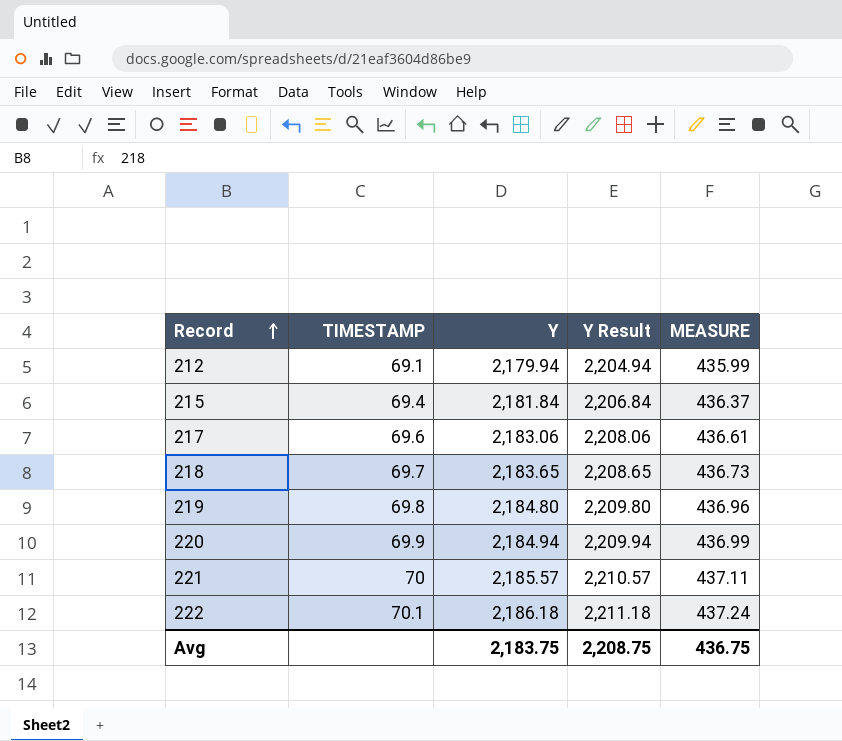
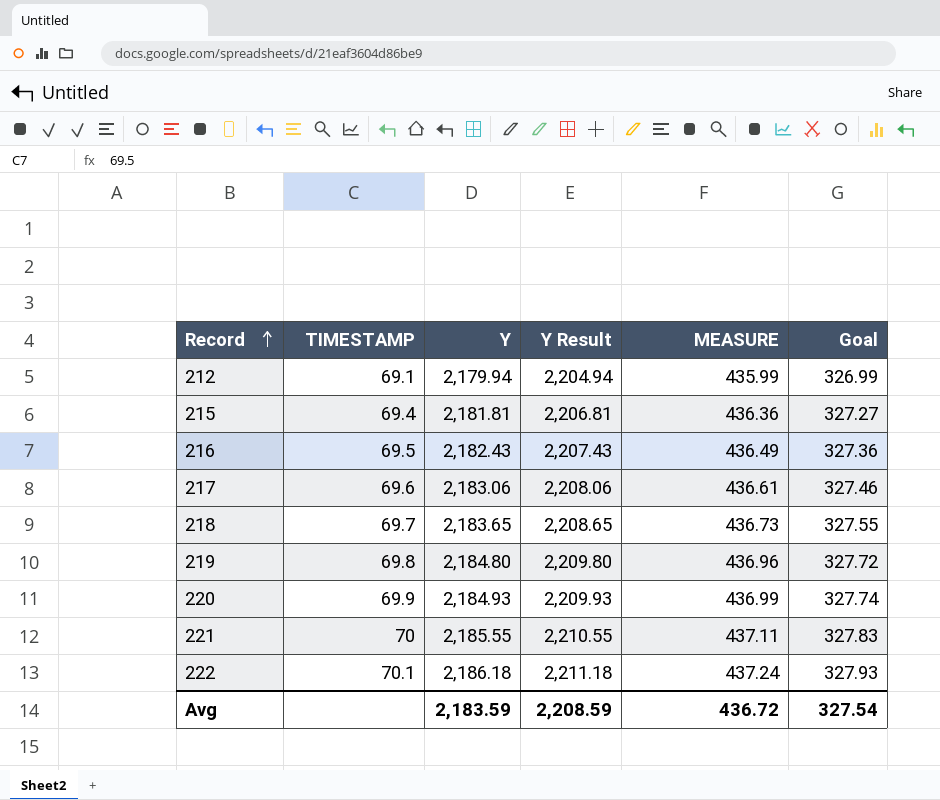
column Goal | formula: none -> [Y] * 0.15
215 | Y: 2,181.84 -> 2,181.81
215 | Y Result: 2,206.84 -> 2,206.81
215 | MEASURE: 436.37 -> 436.36
row 216: none -> 69.5 | 2,182.43 | 2,207.43 | 436.49 | 327.36
220 | Y: 2,184.94 -> 2,184.93
220 | Y Result: 2,209.94 -> 2,209.93
221 | Y: 2,185.57 -> 2,185.55
221 | Y Result: 2,210.57 -> 2,210.55
Avg | Y: 2,183.75 -> 2,183.59
Avg | Y Result: 2,208.75 -> 2,208.59
Avg | MEASURE: 436.75 -> 436.72

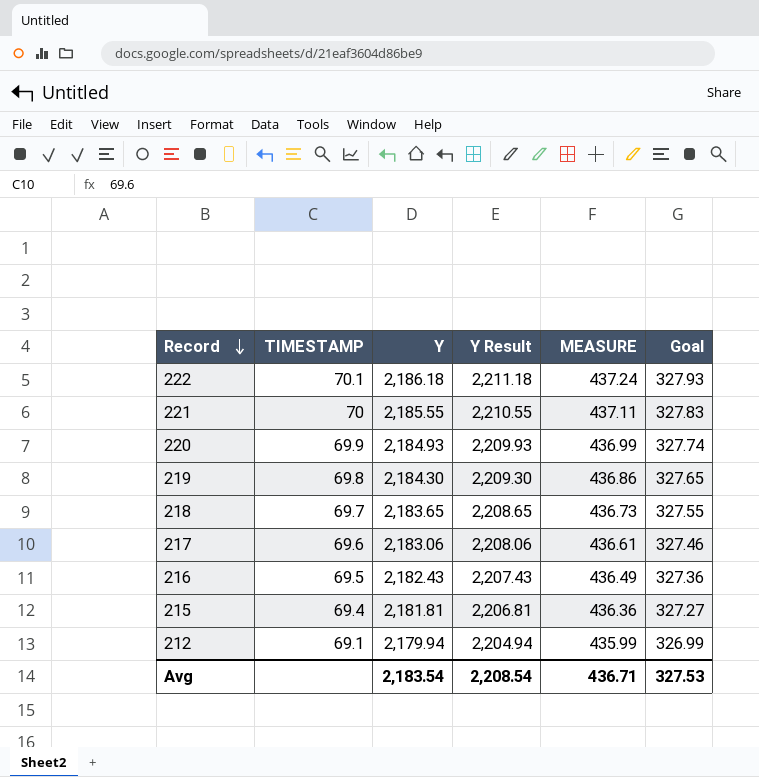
row order: Record ascending -> Record descending
219 | Y: 2,184.80 -> 2,184.30
219 | Y Result: 2,209.80 -> 2,209.30
219 | MEASURE: 436.96 -> 436.86
219 | Goal: 327.72 -> 327.65
Avg | Y: 2,183.59 -> 2,183.54
Avg | Y Result: 2,208.59 -> 2,208.54
Avg | MEASURE: 436.72 -> 436.71
Avg | Goal: 327.54 -> 327.53

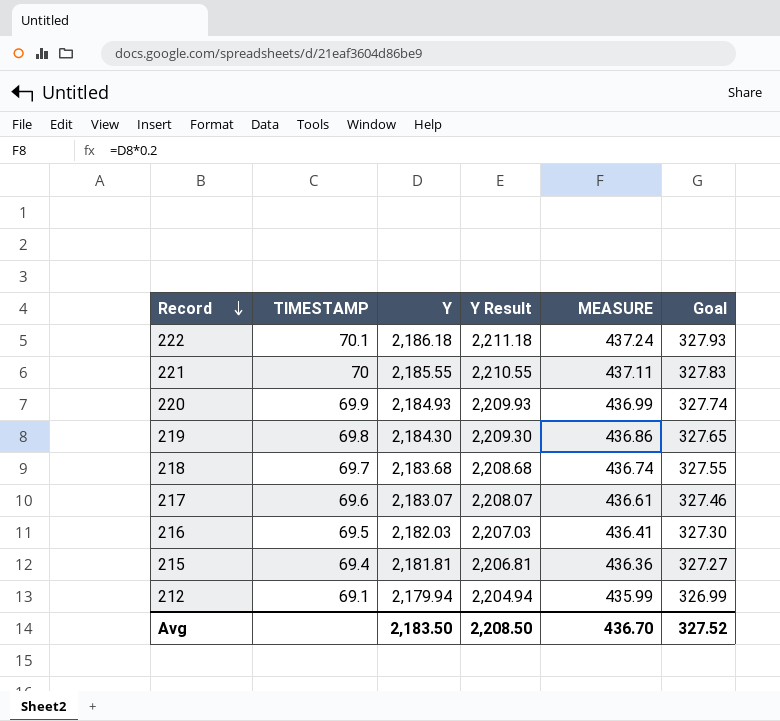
218 | Y: 2,183.65 -> 2,183.68
218 | Y Result: 2,208.65 -> 2,208.68
218 | MEASURE: 436.73 -> 436.74
217 | Y: 2,183.06 -> 2,183.07
217 | Y Result: 2,208.06 -> 2,208.07
216 | Y: 2,182.43 -> 2,182.03
216 | Y Result: 2,207.43 -> 2,207.03
216 | MEASURE: 436.49 -> 436.41
216 | Goal: 327.36 -> 327.30
Avg | Y: 2,183.54 -> 2,183.50
Avg | Y Result: 2,208.54 -> 2,208.50
Avg | MEASURE: 436.71 -> 436.70
Avg | Goal: 327.53 -> 327.52

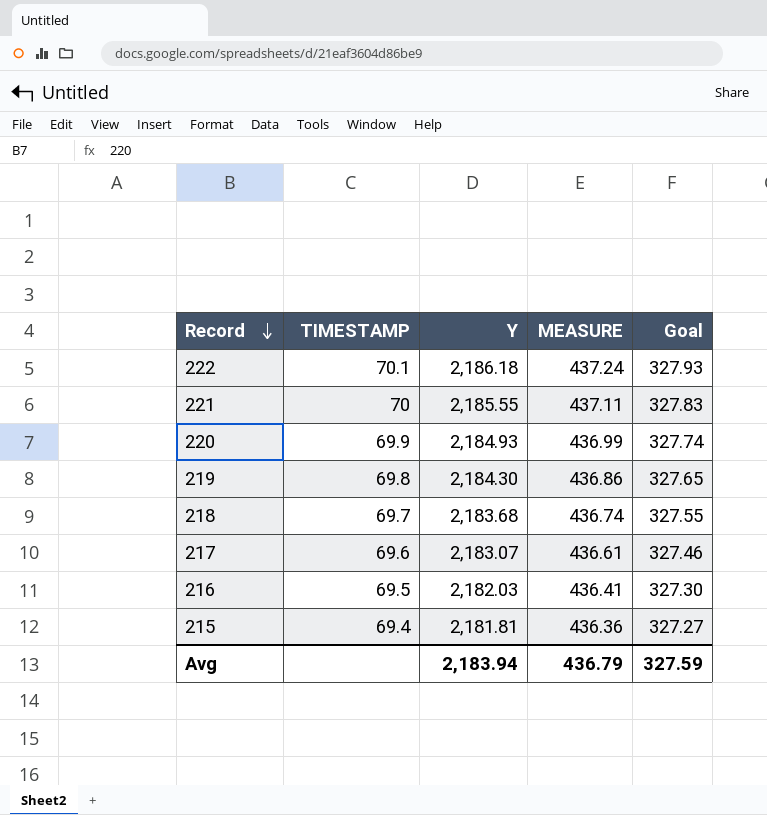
column Y Result | formula: [Y] + 25 -> none
row 212: 69.1 | 2,179.94 | 2,204.94 | 435.99 | 326.99 -> none
Avg | Y: 2,183.50 -> 2,183.94
Avg | MEASURE: 436.70 -> 436.79
Avg | Goal: 327.52 -> 327.59

